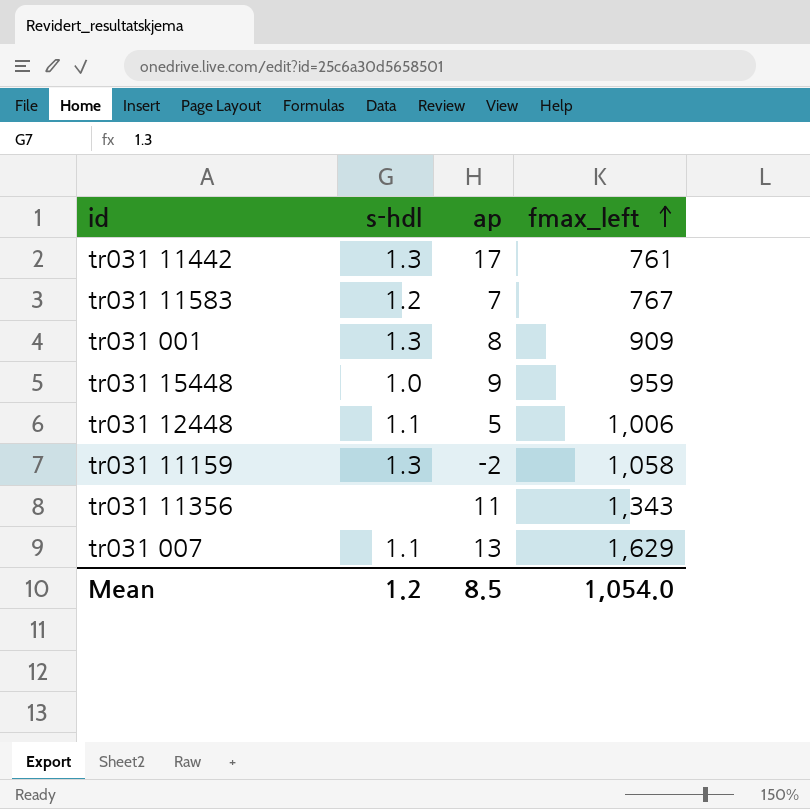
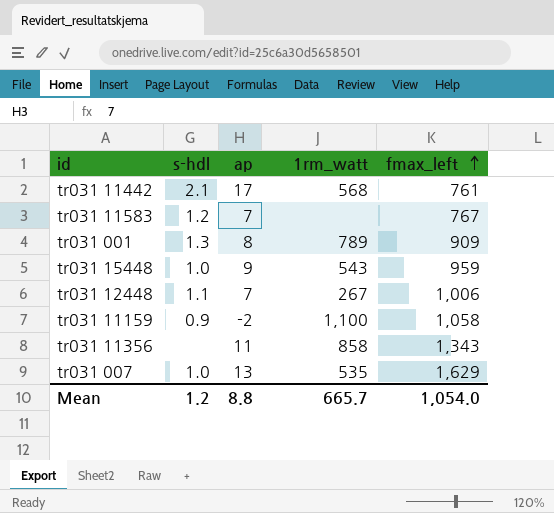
column 1rm_watt | position: none -> 4
tr031 11442 | s-hdl: 1.3 -> 2.1
tr031 12448 | ap: 5 -> 7
tr031 11159 | s-hdl: 1.3 -> 0.9
tr031 007 | s-hdl: 1.1 -> 1.0
Mean | ap: 8.5 -> 8.8

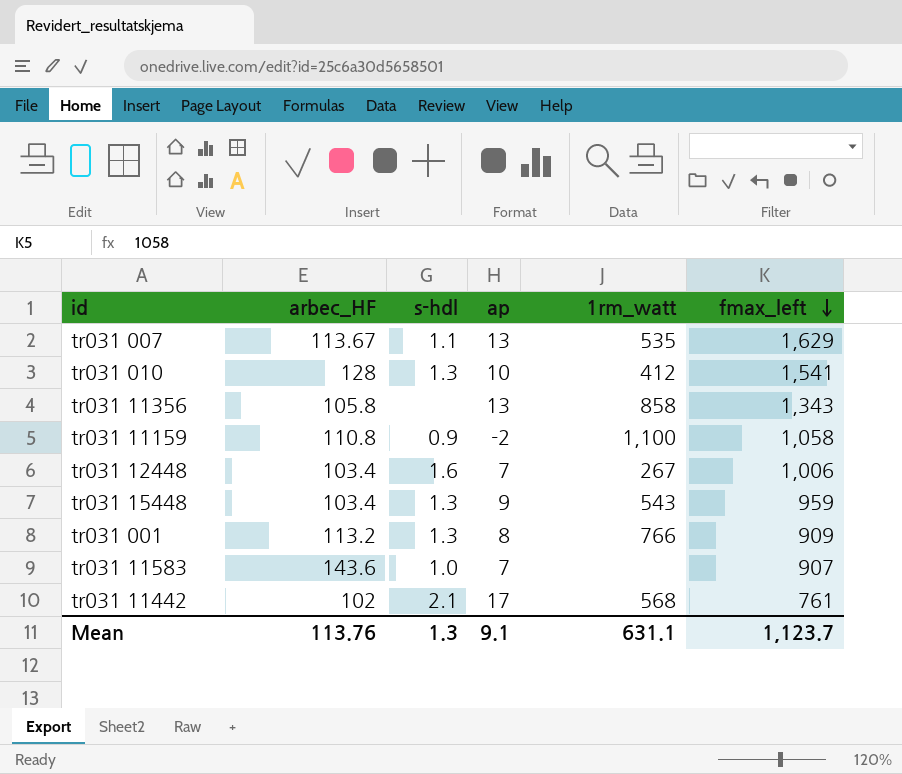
row order: fmax_left ascending -> fmax_left descending
column arbec_HF | position: none -> 2
tr031 007 | s-hdl: 1.0 -> 1.1
row tr031 010: none -> 128 | 1.3 | 10 | 412 | 1,541
tr031 11356 | ap: 11 -> 13
tr031 12448 | s-hdl: 1.1 -> 1.6
tr031 15448 | s-hdl: 1.0 -> 1.3
tr031 001 | 1rm_watt: 789 -> 766
tr031 11583 | s-hdl: 1.2 -> 1.0
tr031 11583 | fmax_left: 767 -> 907
Mean | s-hdl: 1.2 -> 1.3
Mean | ap: 8.8 -> 9.1
Mean | 1rm_watt: 665.7 -> 631.1
Mean | fmax_left: 1,054.0 -> 1,123.7

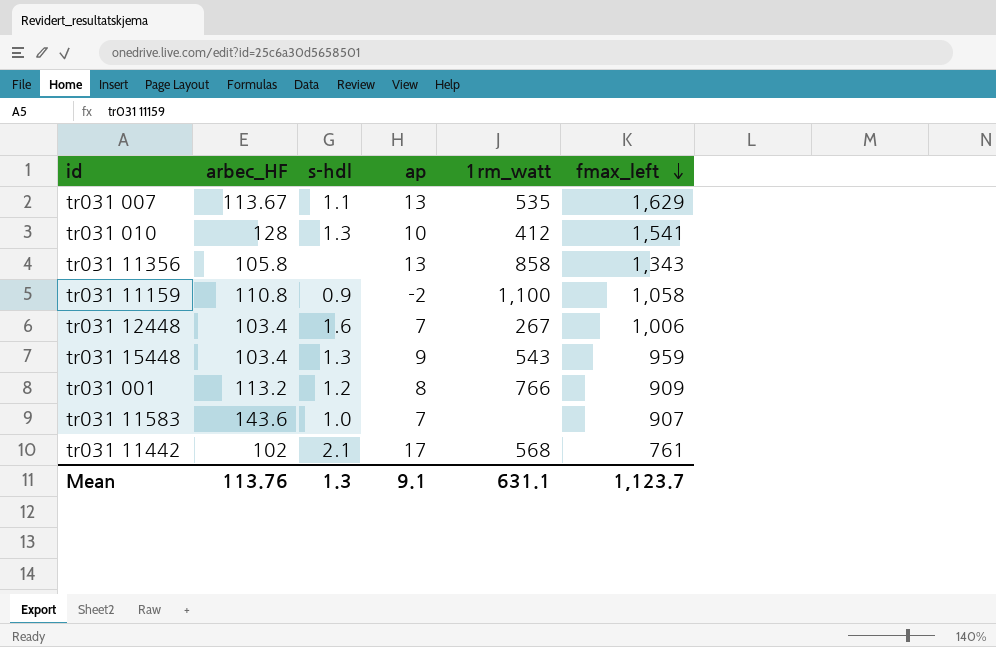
tr031 001 | s-hdl: 1.3 -> 1.2

